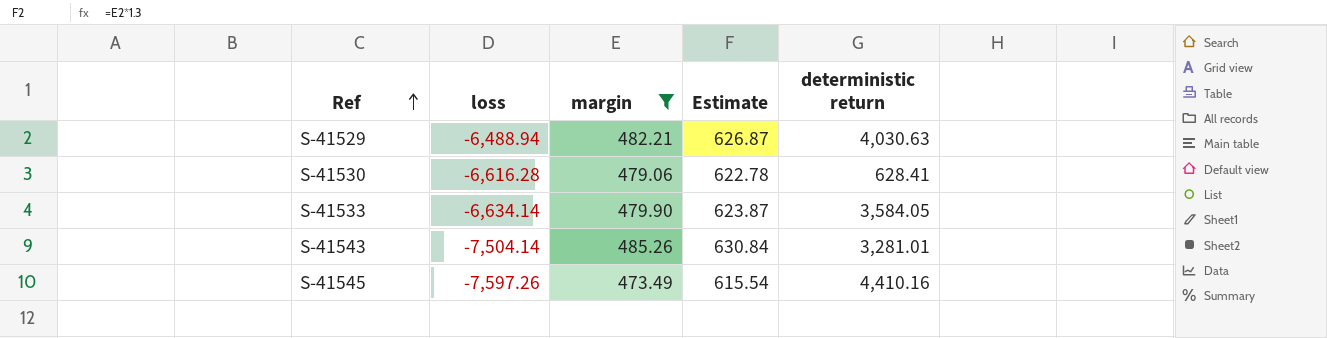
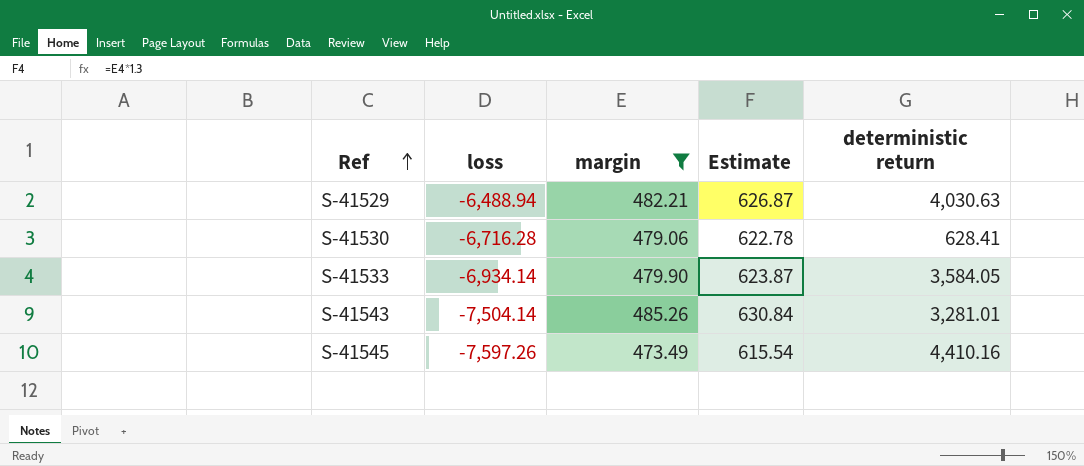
S-41530 | loss: -6,616.28 -> -6,716.28
S-41533 | loss: -6,634.14 -> -6,934.14

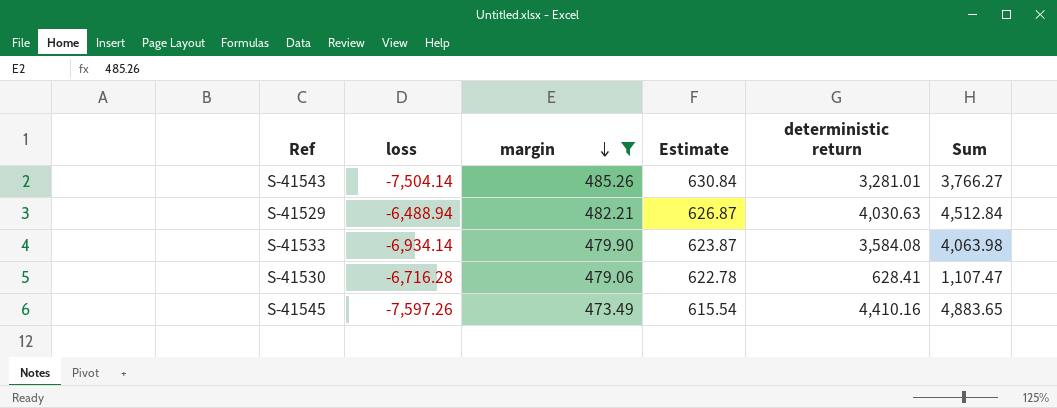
row order: Ref ascending -> margin descending
column Sum | formula: none -> [margin] + [deterministic return]
S-41533 | deterministic return: 3,584.05 -> 3,584.08

